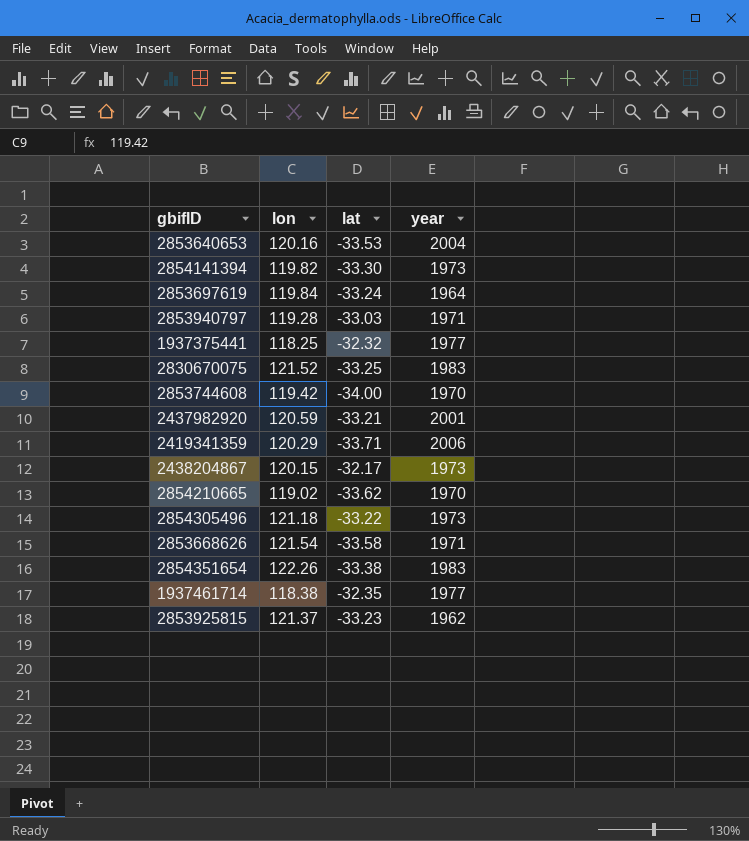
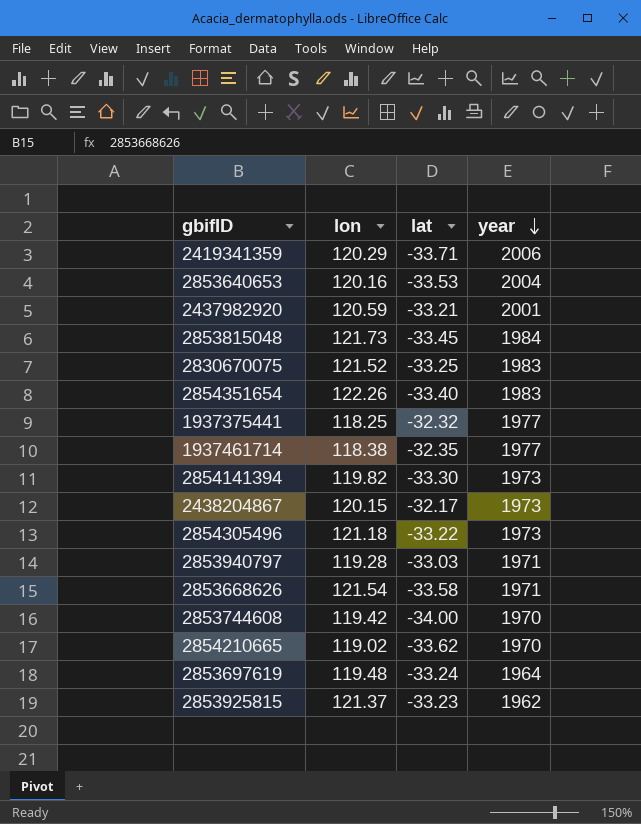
row order: none -> year descending
row 2853815048: none -> 121.73 | -33.45 | 1984
2854351654 | lat: -33.38 -> -33.40
2853697619 | lon: 119.84 -> 119.48

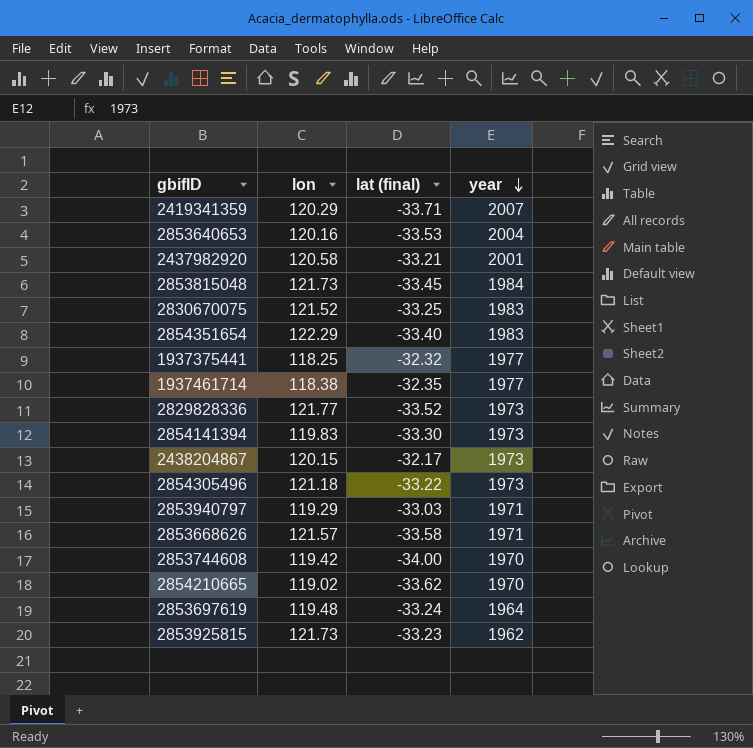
column name: lat -> lat (final)
2419341359 | year: 2006 -> 2007
2437982920 | lon: 120.59 -> 120.58
2854351654 | lon: 122.26 -> 122.29
row 2829828336: none -> 121.77 | -33.52 | 1973
2854141394 | lon: 119.82 -> 119.83
2853940797 | lon: 119.28 -> 119.29
2853668626 | lon: 121.54 -> 121.57
2853925815 | lon: 121.37 -> 121.73

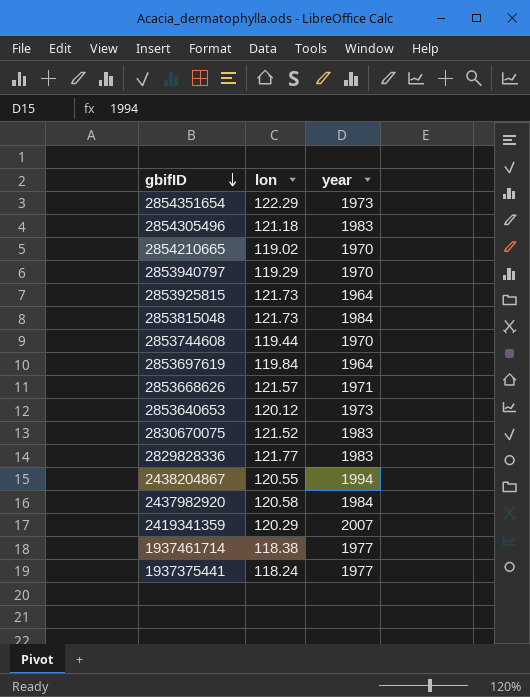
row order: year descending -> gbifID descending
column lat (final) | position: 3 -> none
row 2854141394: 119.83 | -33.30 | 1973 -> none
2854351654 | year: 1983 -> 1973
2854305496 | year: 1973 -> 1983
2853940797 | year: 1971 -> 1970
2853925815 | year: 1962 -> 1964
2853744608 | lon: 119.42 -> 119.44
2853697619 | lon: 119.48 -> 119.84
2853640653 | lon: 120.16 -> 120.12
2853640653 | year: 2004 -> 1973
2829828336 | year: 1973 -> 1983
2438204867 | lon: 120.15 -> 120.55
2438204867 | year: 1973 -> 1994
2437982920 | year: 2001 -> 1984
1937375441 | lon: 118.25 -> 118.24

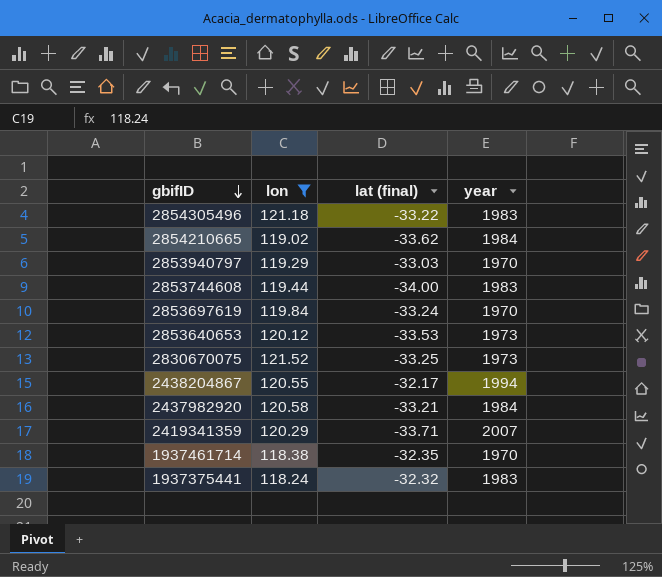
filter: none -> lon <= 121.52
column lat (final) | position: none -> 3
2854210665 | year: 1970 -> 1984
2853744608 | year: 1970 -> 1983
2853697619 | year: 1964 -> 1970
2830670075 | year: 1983 -> 1973
1937461714 | year: 1977 -> 1970
1937375441 | year: 1977 -> 1983

